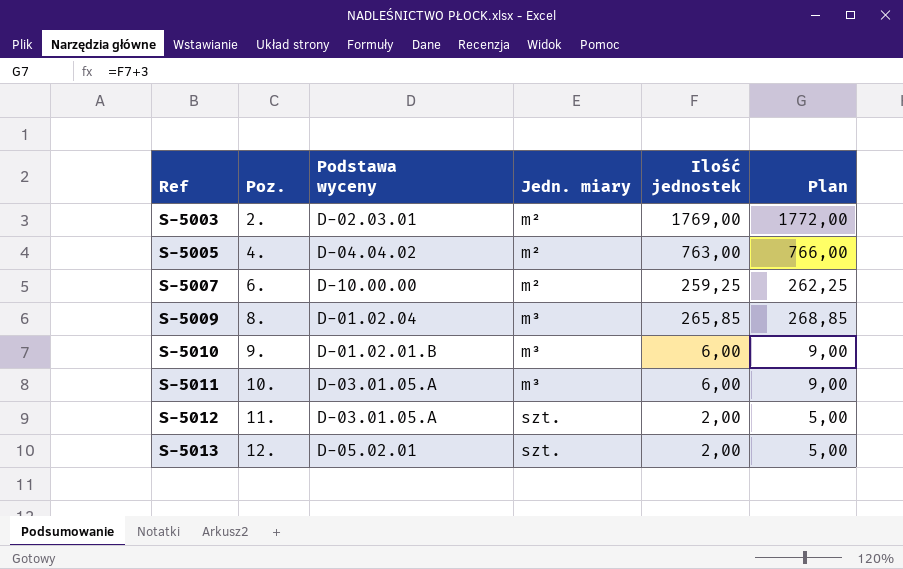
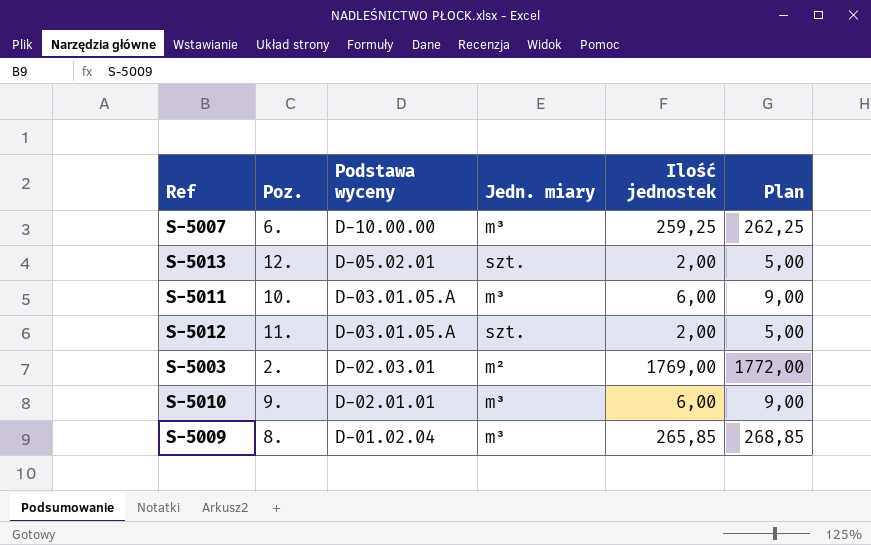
row order: Ref ascending -> Podstawa wyceny descending
row S-5005: 4. | D-04.04.02 | m² | 763,00 | 766,00 -> none
S-5007 | Jedn. miary: m² -> m³
S-5010 | Podstawa wyceny: D-01.02.01.B -> D-02.01.01

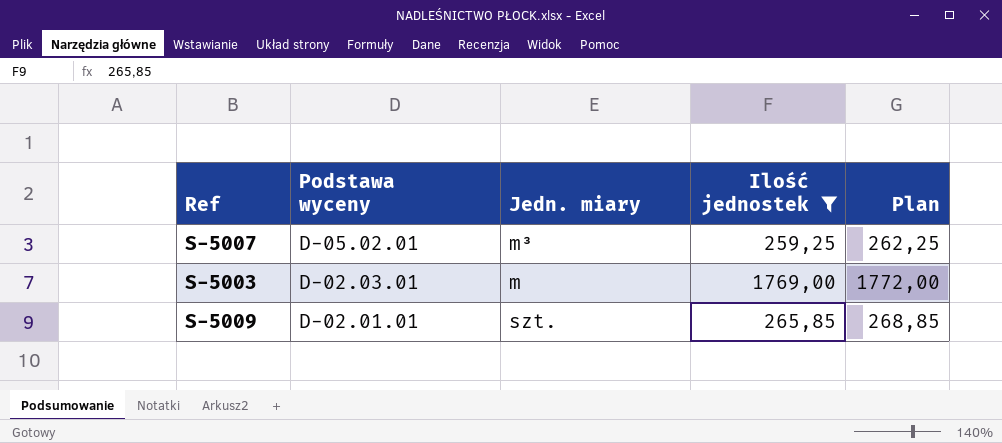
filter: none -> Ilość jednostek >= 259,25
column Poz. | position: 2 -> none
S-5007 | Podstawa wyceny: D-10.00.00 -> D-05.02.01
S-5003 | Jedn. miary: m² -> m
S-5009 | Podstawa wyceny: D-01.02.04 -> D-02.01.01
S-5009 | Jedn. miary: m³ -> szt.

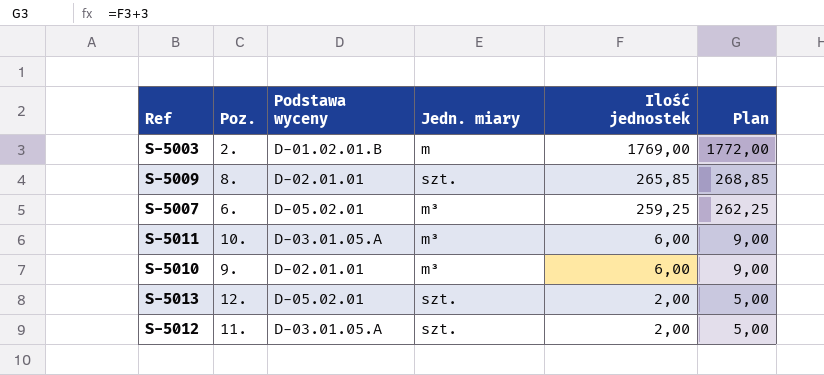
filter: Ilość jednostek >= 259,25 -> none
row order: Podstawa wyceny descending -> Ilość jednostek descending
column Poz. | position: none -> 2
S-5003 | Podstawa wyceny: D-02.03.01 -> D-01.02.01.B

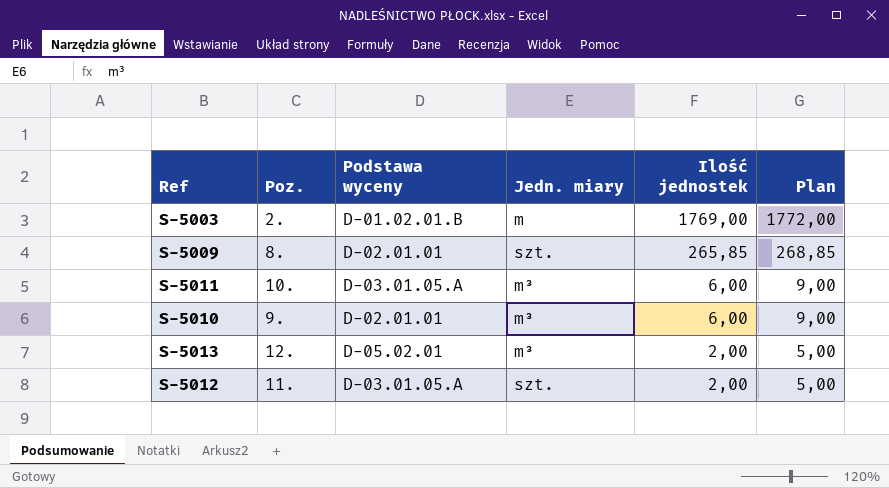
row S-5007: 6. | D-05.02.01 | m³ | 259,25 | 262,25 -> none
S-5013 | Jedn. miary: szt. -> m³

